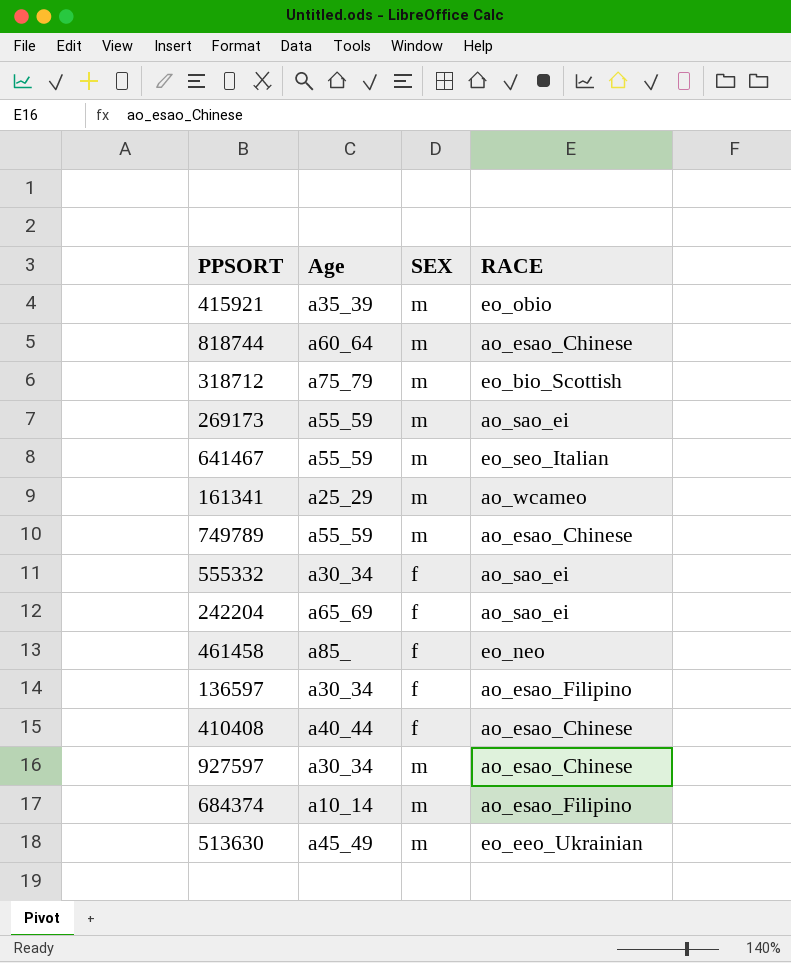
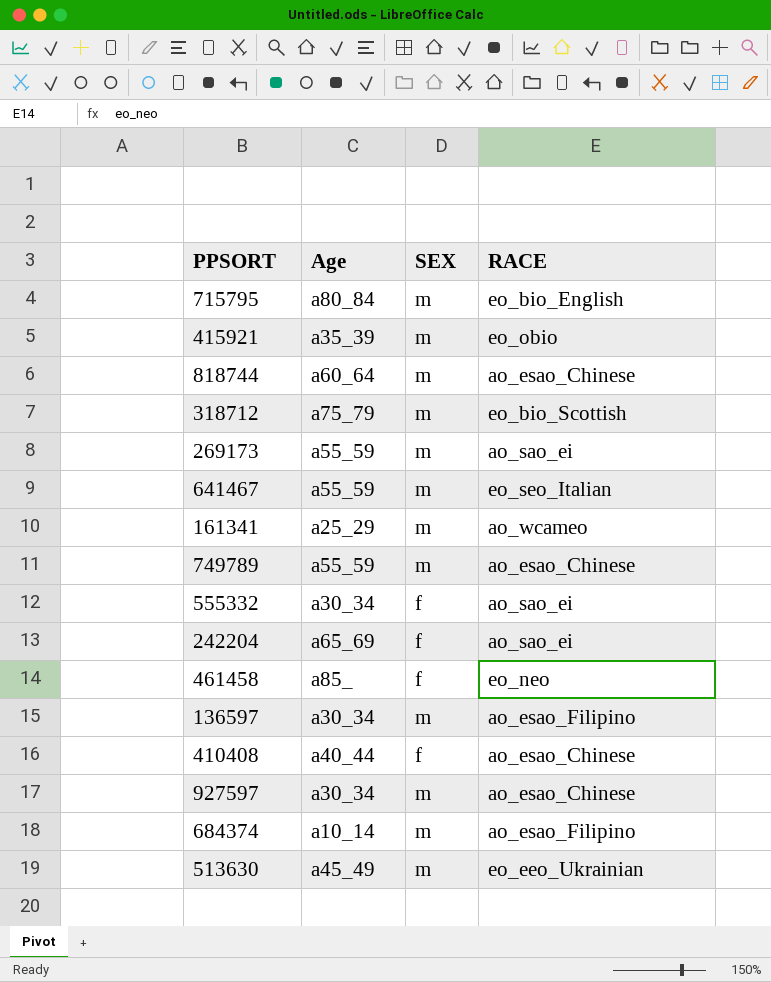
row 715795: none -> a80_84 | m | eo_bio_English
136597 | SEX: f -> m

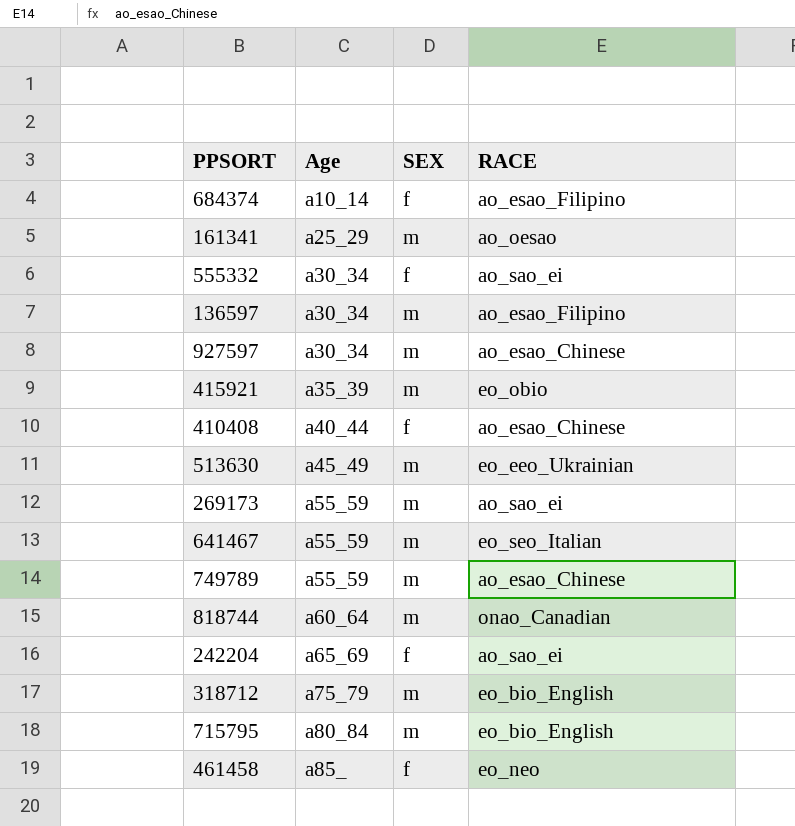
row order: none -> Age ascending
684374 | SEX: m -> f
161341 | RACE: ao_wcameo -> ao_oesao
818744 | RACE: ao_esao_Chinese -> onao_Canadian
318712 | RACE: eo_bio_Scottish -> eo_bio_English

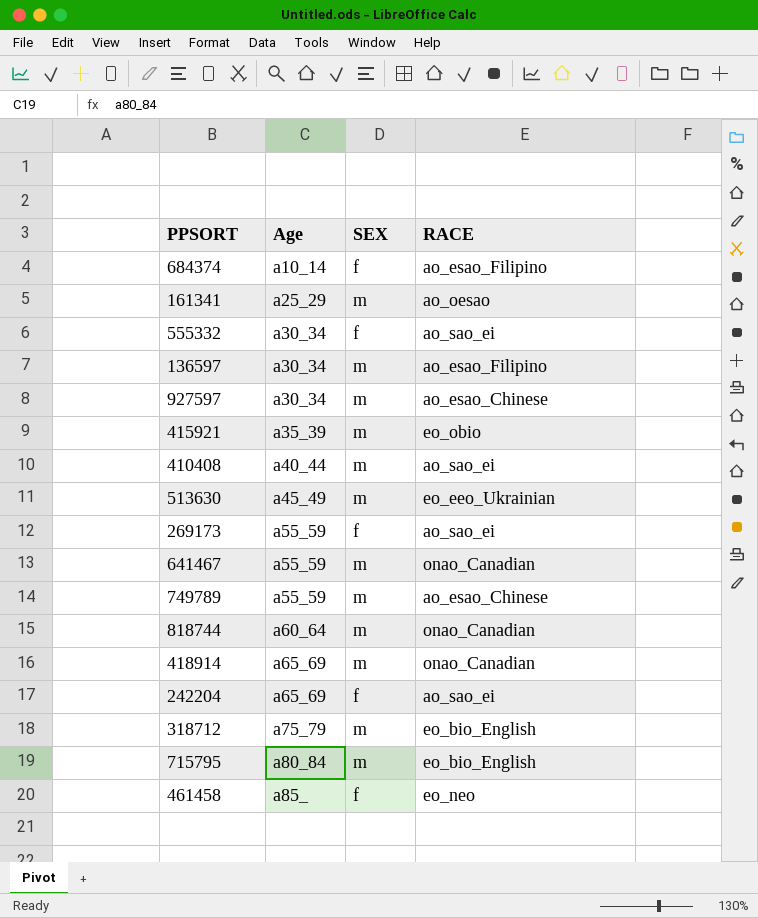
410408 | SEX: f -> m
410408 | RACE: ao_esao_Chinese -> ao_sao_ei
269173 | SEX: m -> f
641467 | RACE: eo_seo_Italian -> onao_Canadian
row 418914: none -> a65_69 | m | onao_Canadian

